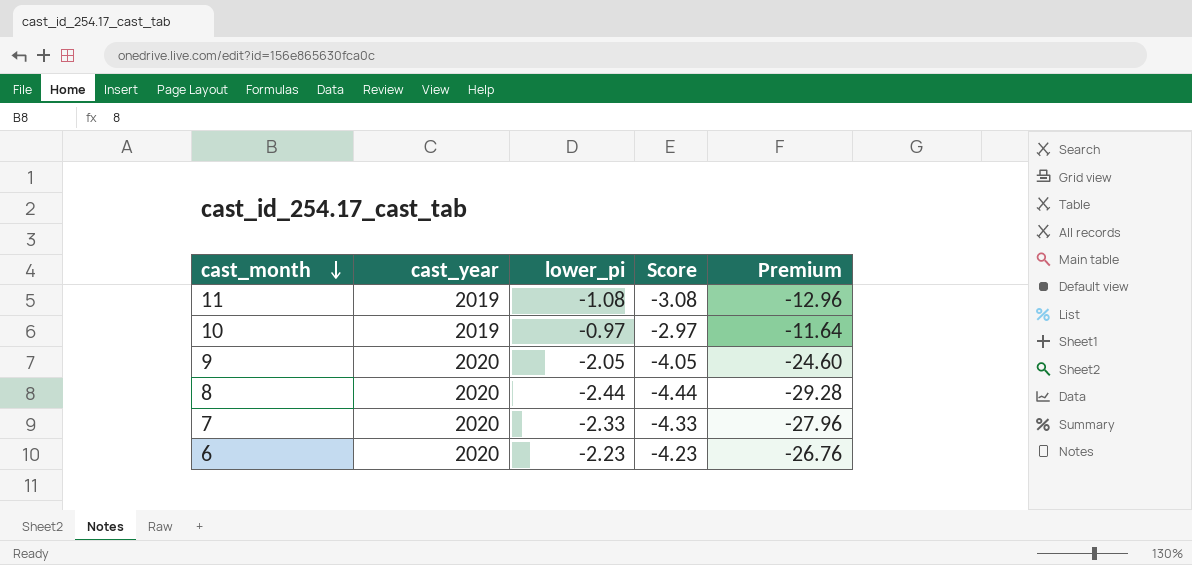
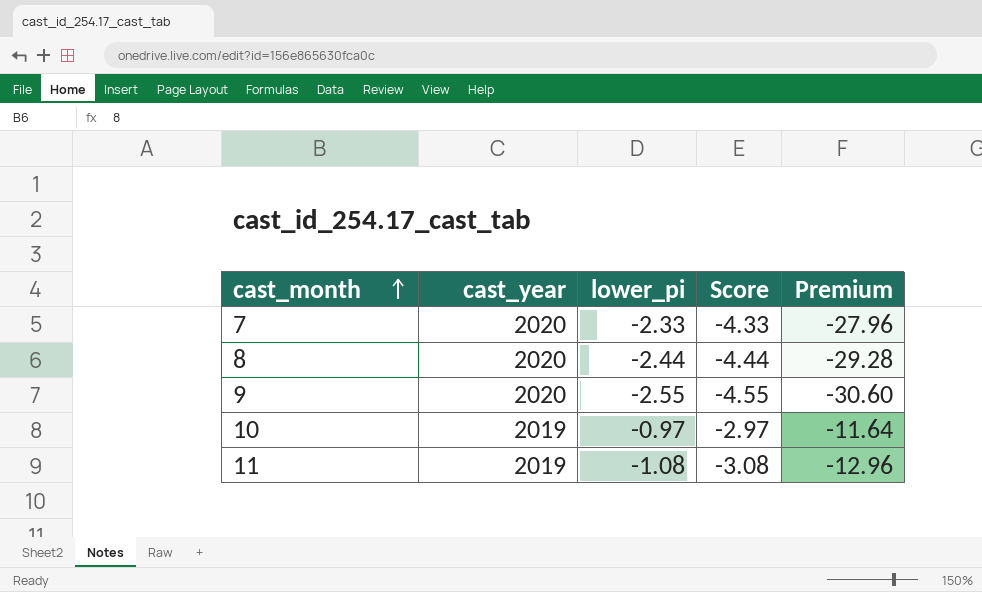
row order: cast_month descending -> cast_month ascending
row 6: 2020 | -2.23 | -4.23 | -26.76 -> none
9 | lower_pi: -2.05 -> -2.55
9 | Score: -4.05 -> -4.55
9 | Premium: -24.60 -> -30.60

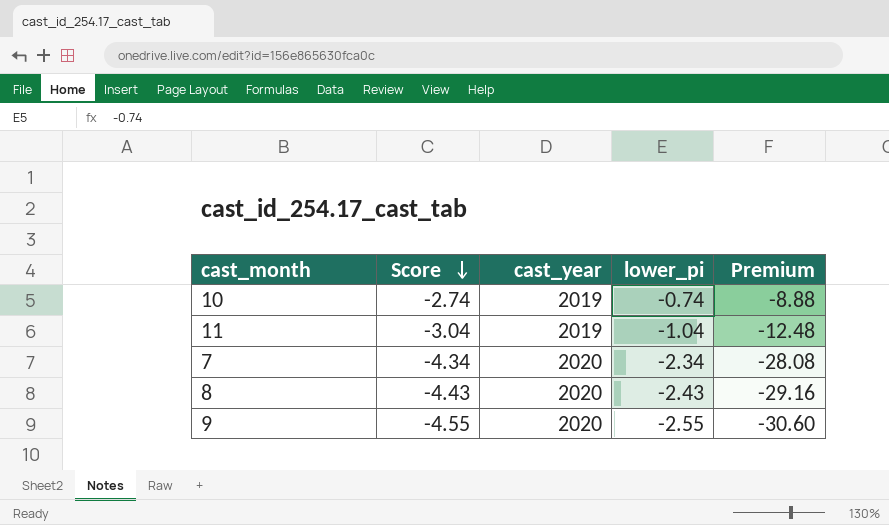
row order: cast_month ascending -> Score descending
column Score | position: 4 -> 2
10 | Score: -2.97 -> -2.74
10 | lower_pi: -0.97 -> -0.74
10 | Premium: -11.64 -> -8.88
11 | Score: -3.08 -> -3.04
11 | lower_pi: -1.08 -> -1.04
11 | Premium: -12.96 -> -12.48
7 | Score: -4.33 -> -4.34
7 | lower_pi: -2.33 -> -2.34
7 | Premium: -27.96 -> -28.08
8 | Score: -4.44 -> -4.43
8 | lower_pi: -2.44 -> -2.43
8 | Premium: -29.28 -> -29.16

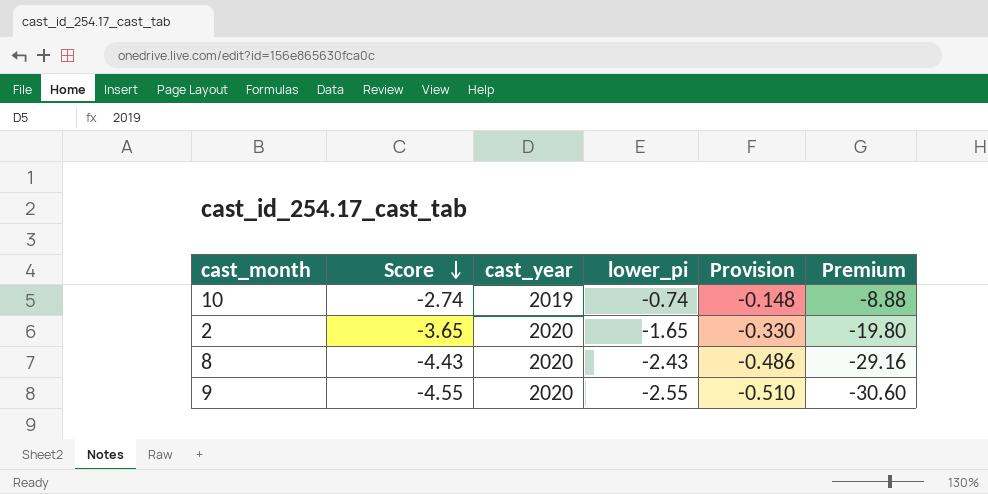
column Provision | formula: none -> [lower_pi] * 0.2
row 11: -3.04 | 2019 | -1.04 | -12.48 -> none
row 7: -4.34 | 2020 | -2.34 | -28.08 -> none
row 2: none -> -3.65 | 2020 | -1.65 | -0.330 | -19.80

